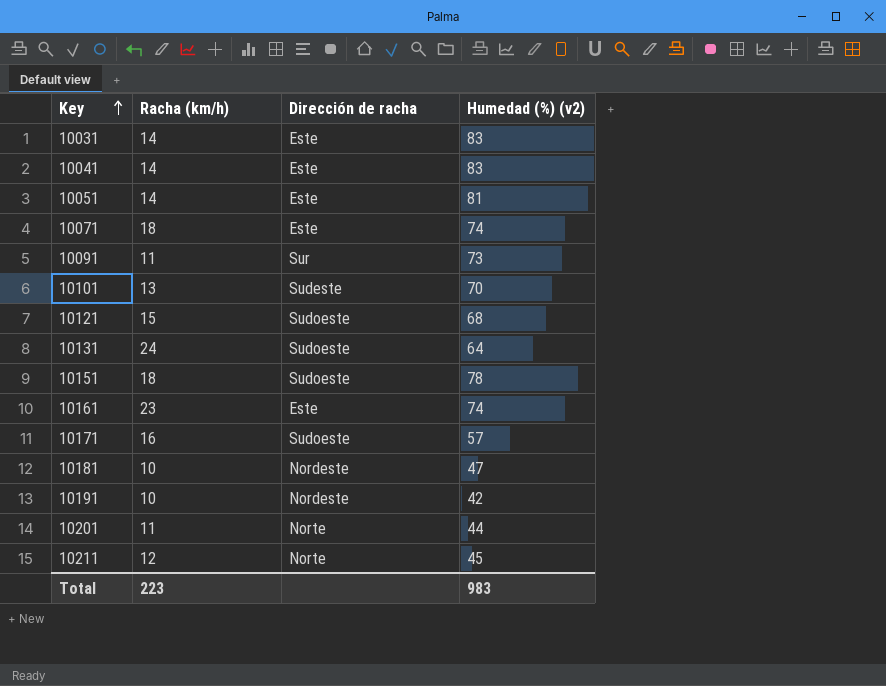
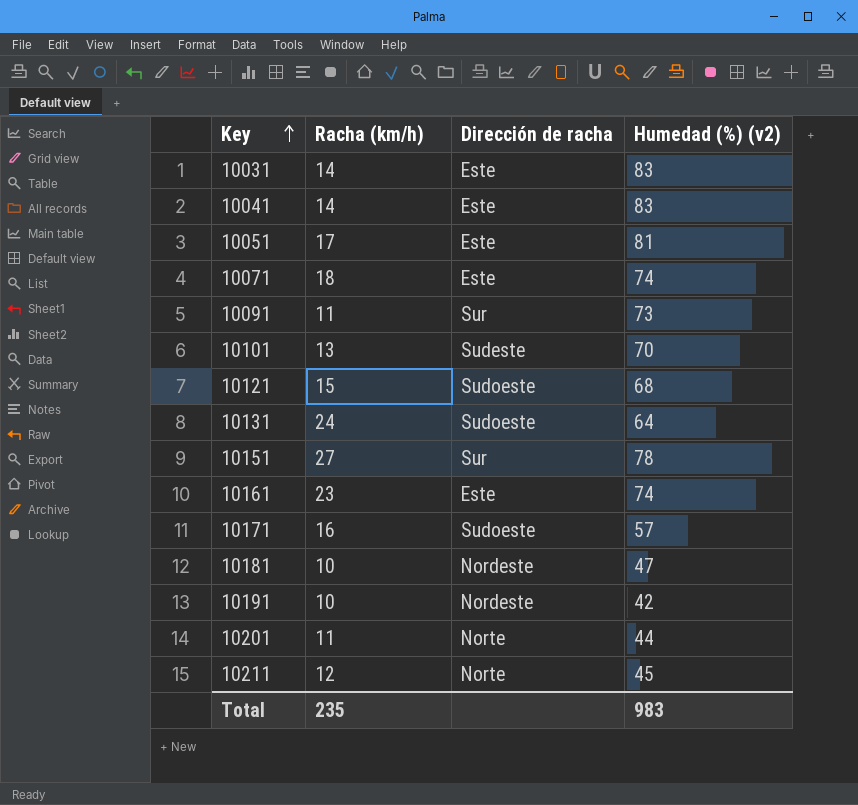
10051 | Racha (km/h): 14 -> 17
10151 | Racha (km/h): 18 -> 27
10151 | Dirección de racha: Sudoeste -> Sur
Total | Racha (km/h): 223 -> 235

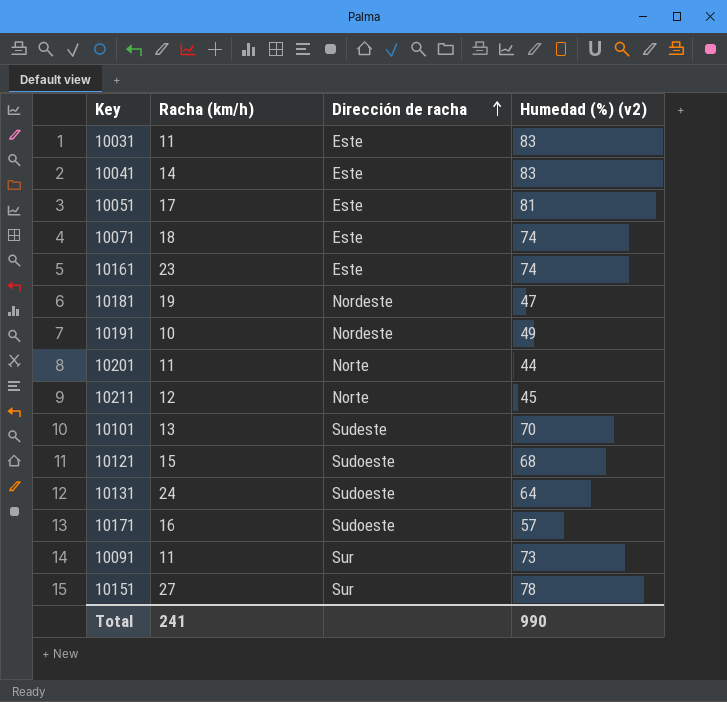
row order: Key ascending -> Dirección de racha ascending
10031 | Racha (km/h): 14 -> 11
10181 | Racha (km/h): 10 -> 19
10191 | Humedad (%) (v2): 42 -> 49
Total | Racha (km/h): 235 -> 241
Total | Humedad (%) (v2): 983 -> 990

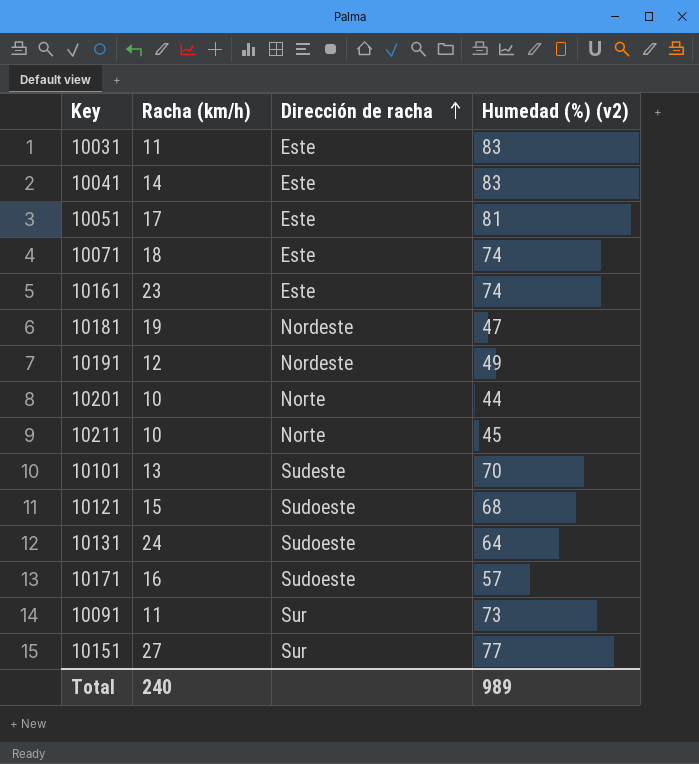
10191 | Racha (km/h): 10 -> 12
10201 | Racha (km/h): 11 -> 10
10211 | Racha (km/h): 12 -> 10
10151 | Humedad (%) (v2): 78 -> 77
Total | Racha (km/h): 241 -> 240
Total | Humedad (%) (v2): 990 -> 989

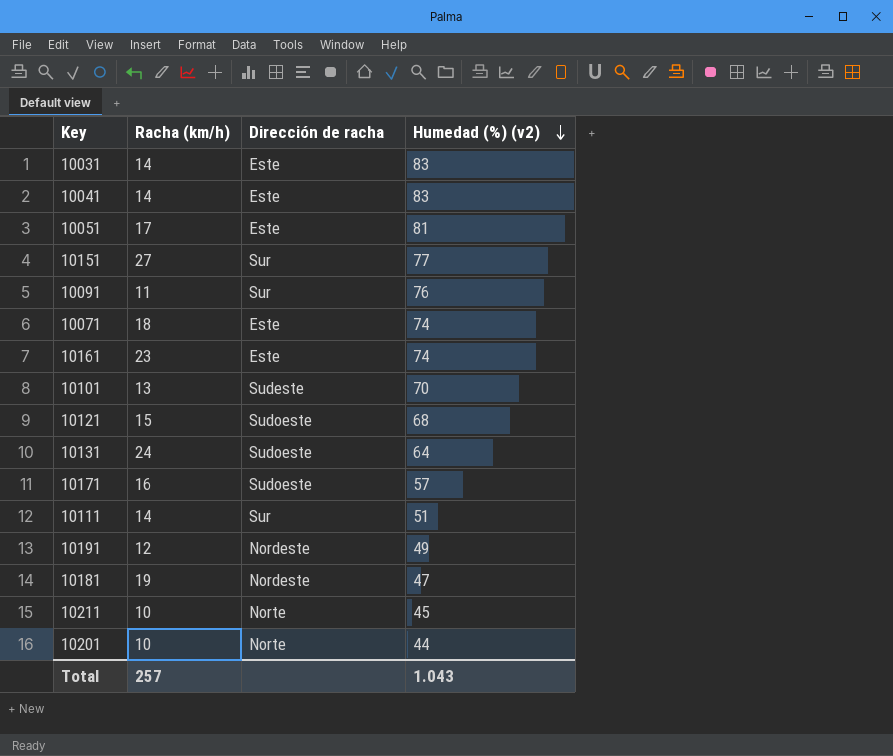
row order: Dirección de racha ascending -> Humedad (%) (v2) descending
10031 | Racha (km/h): 11 -> 14
10091 | Humedad (%) (v2): 73 -> 76
row 10111: none -> 14 | Sur | 51
Total | Racha (km/h): 240 -> 257
Total | Humedad (%) (v2): 989 -> 1.043

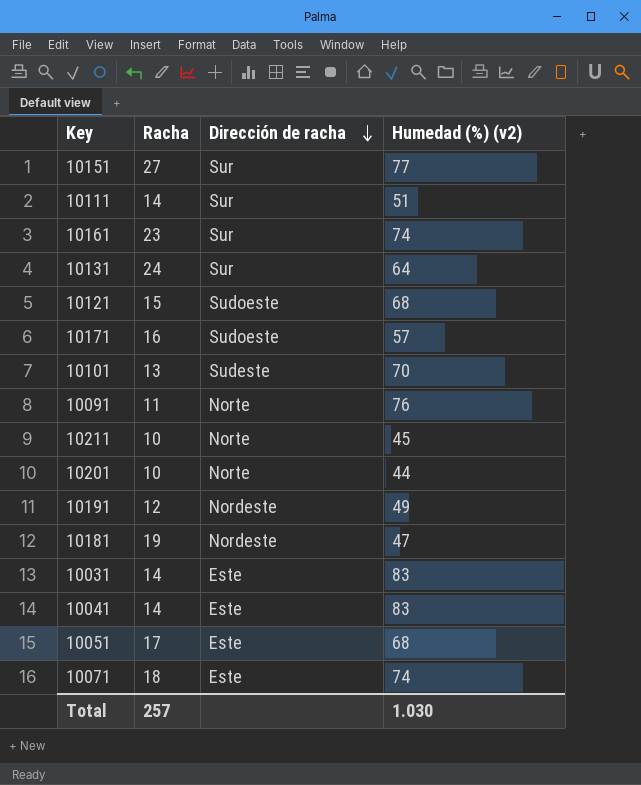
row order: Humedad (%) (v2) descending -> Dirección de racha descending
column name: Racha (km/h) -> Racha
10161 | Dirección de racha: Este -> Sur
10131 | Dirección de racha: Sudoeste -> Sur
10091 | Dirección de racha: Sur -> Norte
10051 | Humedad (%) (v2): 81 -> 68
Total | Humedad (%) (v2): 1.043 -> 1.030

